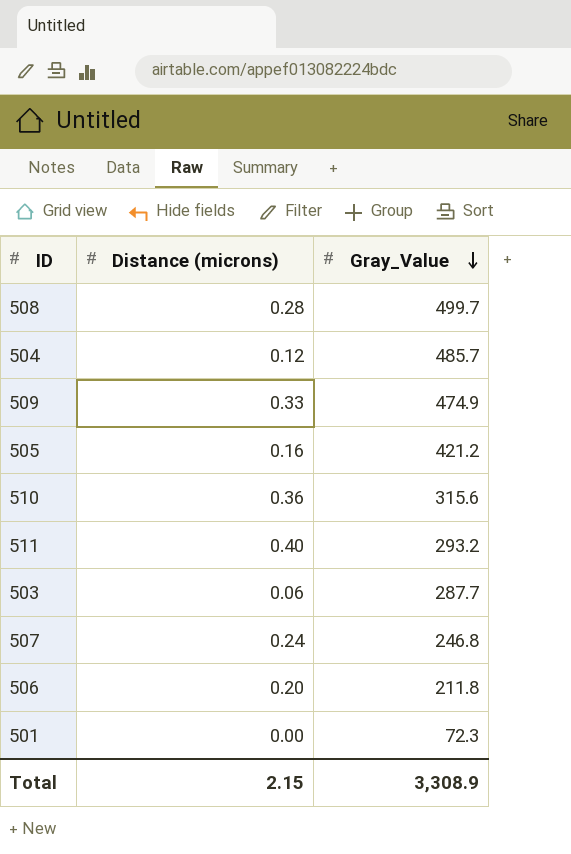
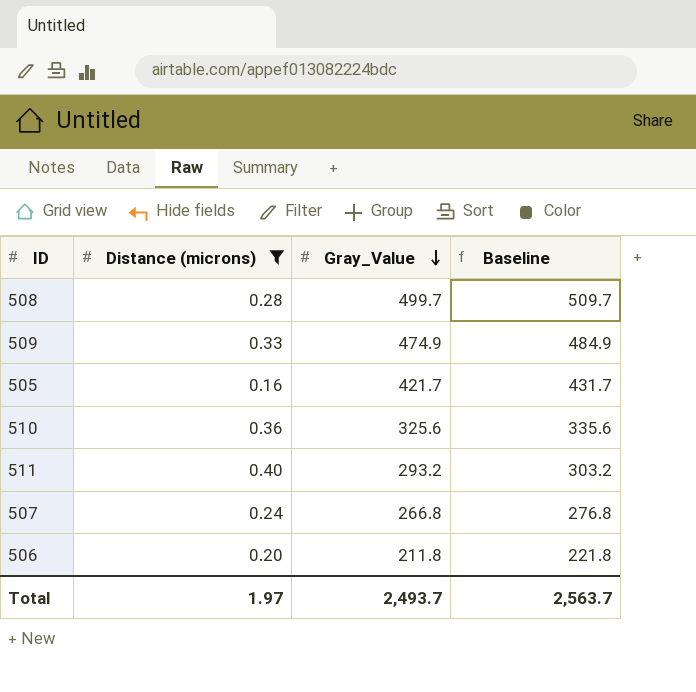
filter: none -> Distance (microns) >= 0.16
column Baseline | formula: none -> [Gray_Value] + 10
505 | Gray_Value: 421.2 -> 421.7
510 | Gray_Value: 315.6 -> 325.6
507 | Gray_Value: 246.8 -> 266.8
Total | Distance (microns): 2.15 -> 1.97
Total | Gray_Value: 3,308.9 -> 2,493.7

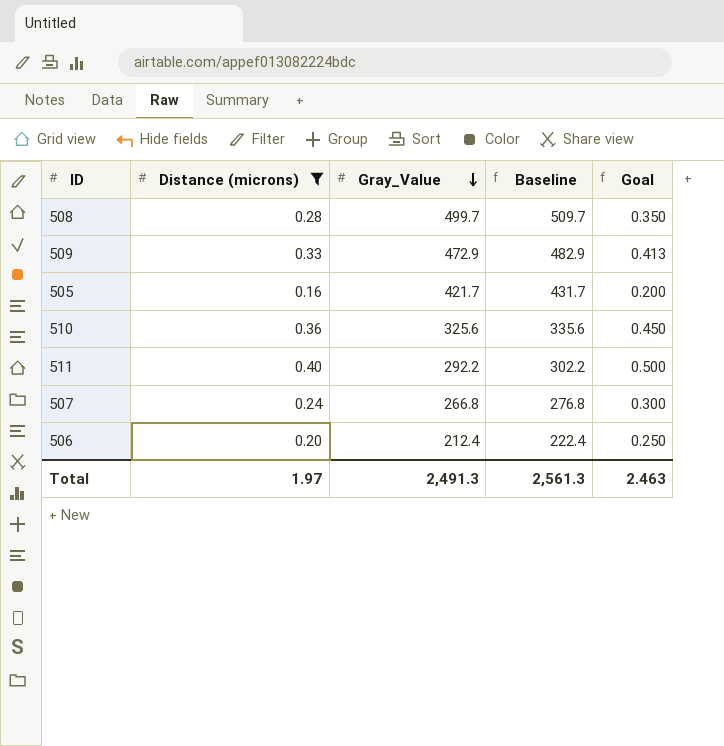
column Goal | formula: none -> [Distance (microns)] * 1.25
509 | Gray_Value: 474.9 -> 472.9
509 | Baseline: 484.9 -> 482.9
511 | Gray_Value: 293.2 -> 292.2
511 | Baseline: 303.2 -> 302.2
506 | Gray_Value: 211.8 -> 212.4
506 | Baseline: 221.8 -> 222.4
Total | Gray_Value: 2,493.7 -> 2,491.3
Total | Baseline: 2,563.7 -> 2,561.3

